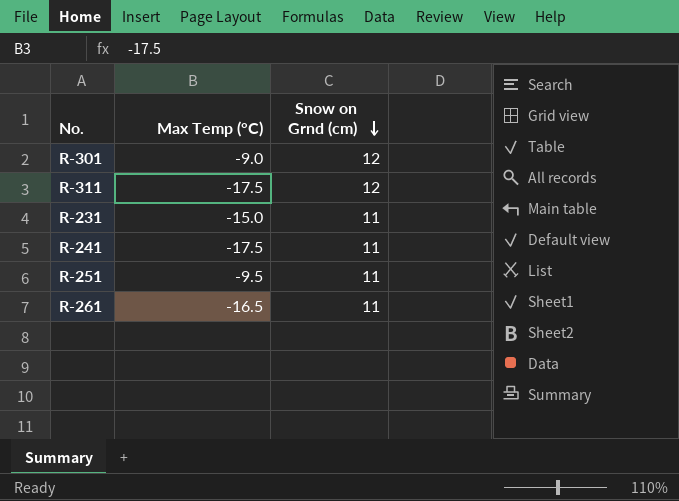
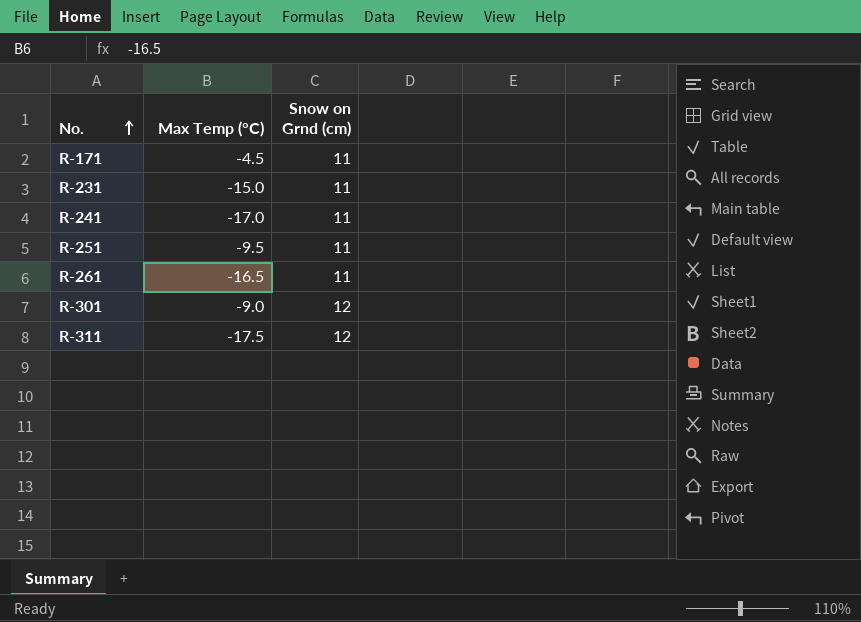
row order: Snow on Grnd (cm) descending -> No. ascending
row R-171: none -> -4.5 | 11
R-241 | Max Temp (°C): -17.5 -> -17.0

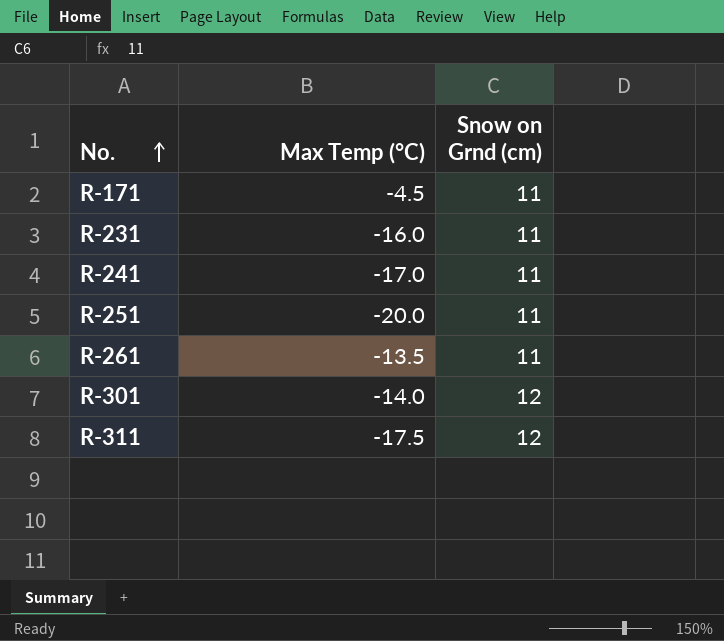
R-231 | Max Temp (°C): -15.0 -> -16.0
R-251 | Max Temp (°C): -9.5 -> -20.0
R-261 | Max Temp (°C): -16.5 -> -13.5
R-301 | Max Temp (°C): -9.0 -> -14.0

